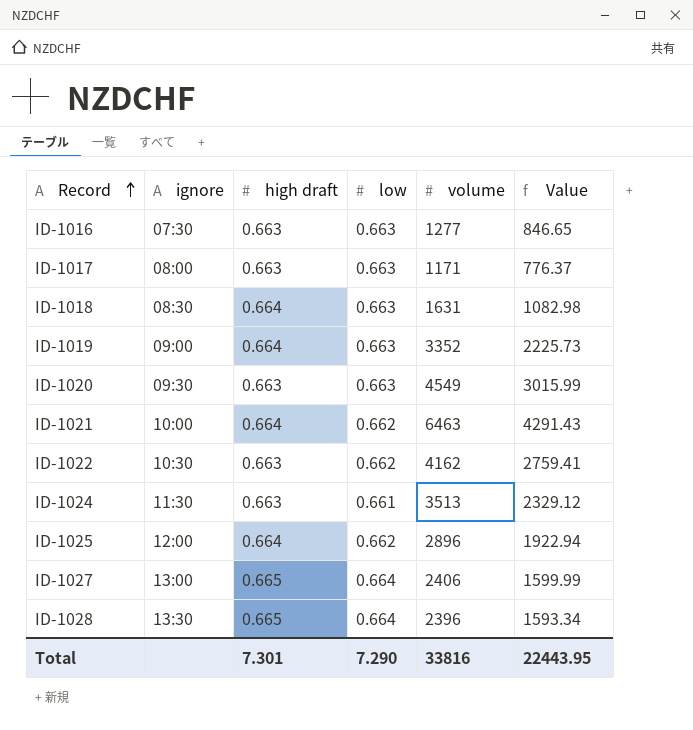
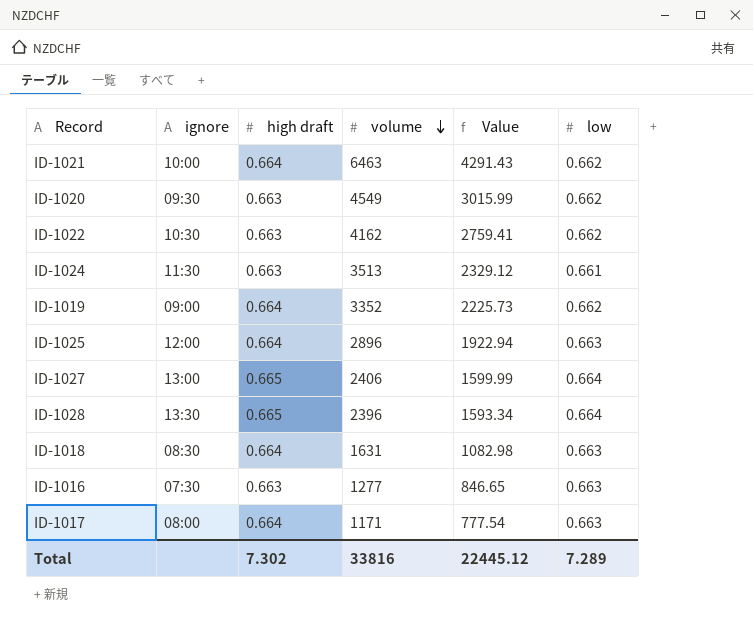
row order: Record ascending -> volume descending
column low | position: 4 -> 6
ID-1020 | low: 0.663 -> 0.662
ID-1019 | low: 0.663 -> 0.662
ID-1025 | low: 0.662 -> 0.663
ID-1017 | high draft: 0.663 -> 0.664
ID-1017 | Value: 776.37 -> 777.54
Total | high draft: 7.301 -> 7.302
Total | Value: 22443.95 -> 22445.12
Total | low: 7.290 -> 7.289

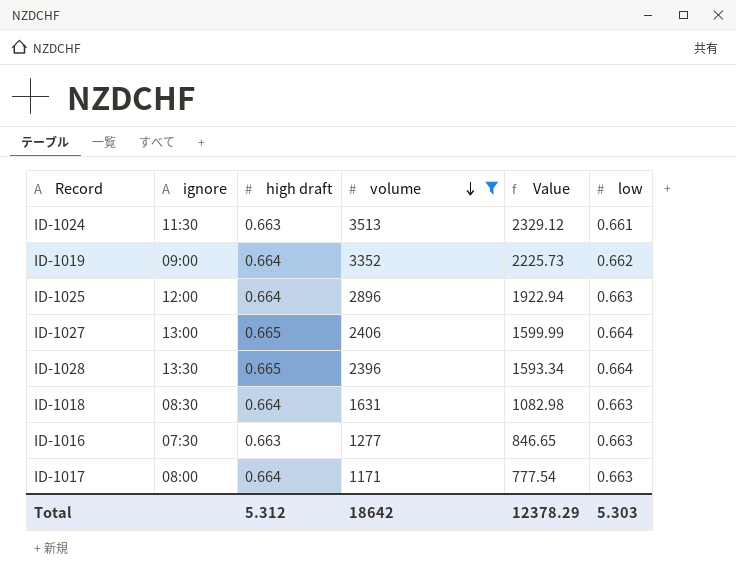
filter: none -> volume <= 3513
Total | high draft: 7.302 -> 5.312
Total | volume: 33816 -> 18642
Total | Value: 22445.12 -> 12378.29
Total | low: 7.289 -> 5.303

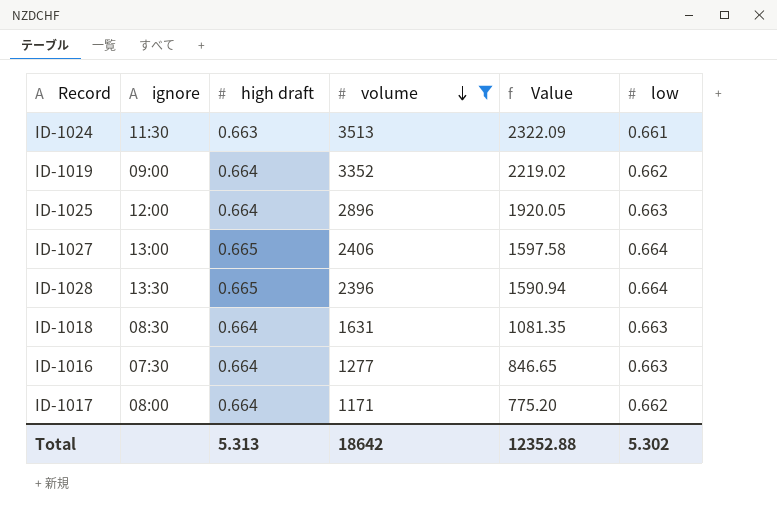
column Value | formula: [high draft] * [volume] -> [volume] * [low]
ID-1016 | high draft: 0.663 -> 0.664
ID-1017 | low: 0.663 -> 0.662
Total | high draft: 5.312 -> 5.313
Total | Value: 12378.29 -> 12352.88
Total | low: 5.303 -> 5.302

